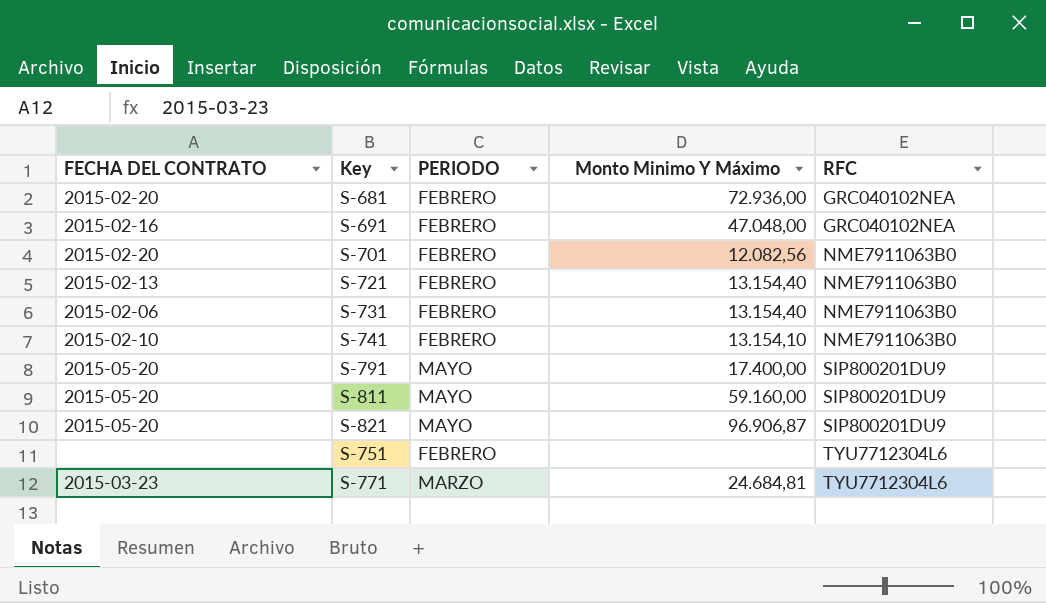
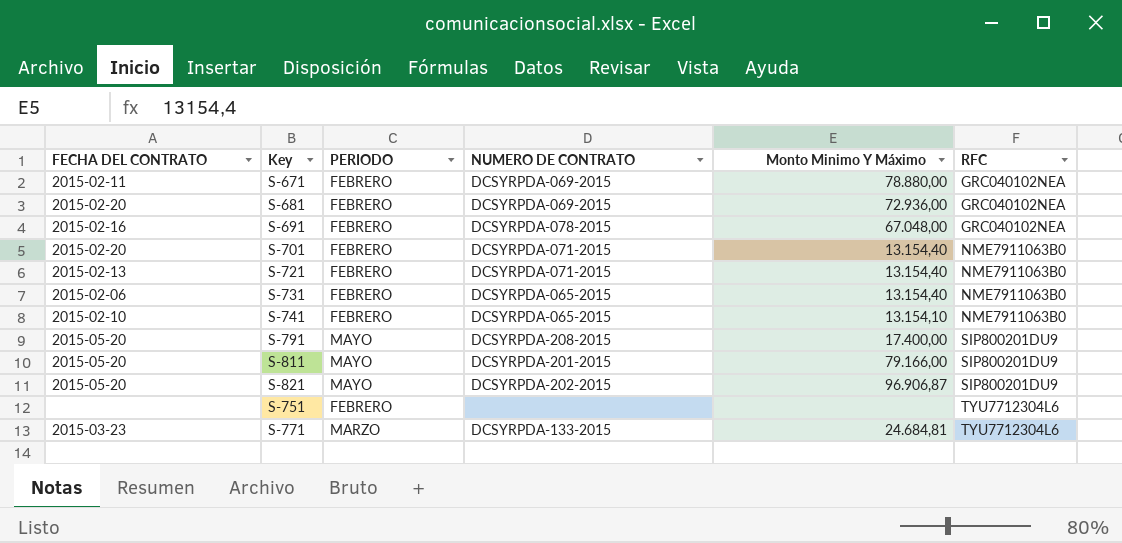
column NUMERO DE CONTRATO | position: none -> 4
row S-671: none -> 2015-02-11 | FEBRERO | DCSYRPDA-069-2015 | 78.880,00 | GRC040102NEA
S-691 | Monto Minimo Y Máximo: 47.048,00 -> 67.048,00
S-701 | Monto Minimo Y Máximo: 12.082,56 -> 13.154,40
S-811 | Monto Minimo Y Máximo: 59.160,00 -> 79.166,00

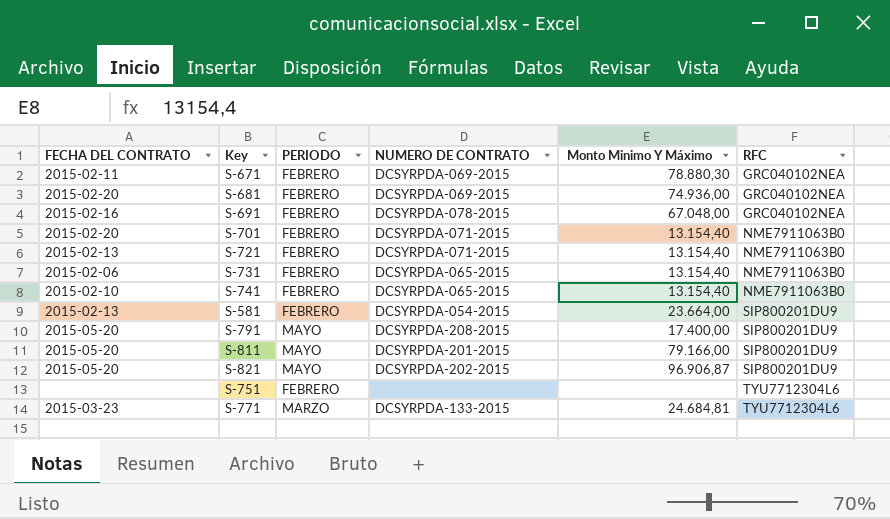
S-671 | Monto Minimo Y Máximo: 78.880,00 -> 78.880,30
S-681 | Monto Minimo Y Máximo: 72.936,00 -> 74.936,00
S-741 | Monto Minimo Y Máximo: 13.154,10 -> 13.154,40
row S-581: none -> 2015-02-13 | FEBRERO | DCSYRPDA-054-2015 | 23.664,00 | SIP800201DU9

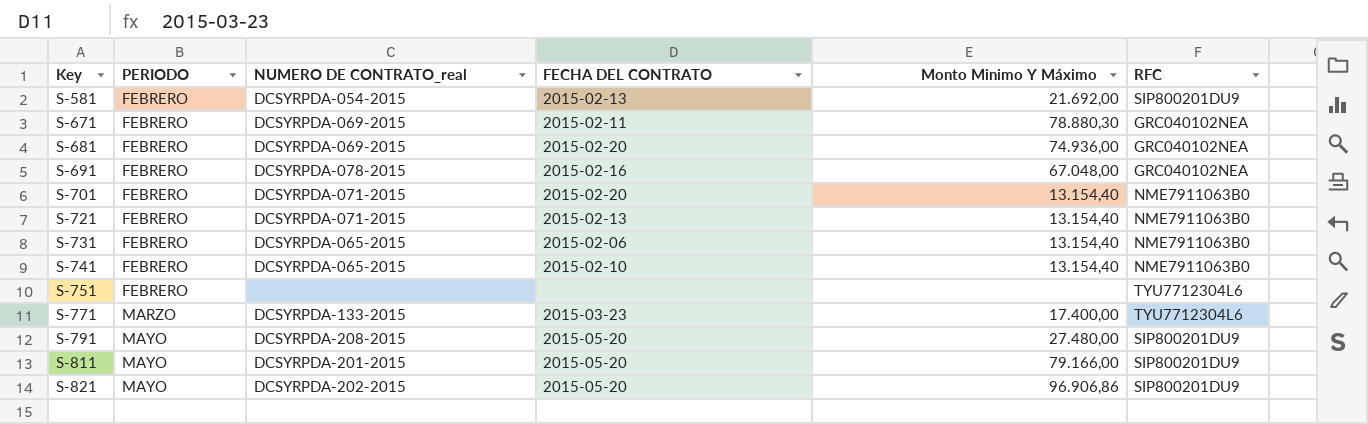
row order: RFC ascending -> Key ascending
column name: NUMERO DE CONTRATO -> NUMERO DE CONTRATO_real
column FECHA DEL CONTRATO | position: 1 -> 4
S-581 | Monto Minimo Y Máximo: 23.664,00 -> 21.692,00
S-771 | Monto Minimo Y Máximo: 24.684,81 -> 17.400,00
S-791 | Monto Minimo Y Máximo: 17.400,00 -> 27.480,00
S-821 | Monto Minimo Y Máximo: 96.906,87 -> 96.906,86

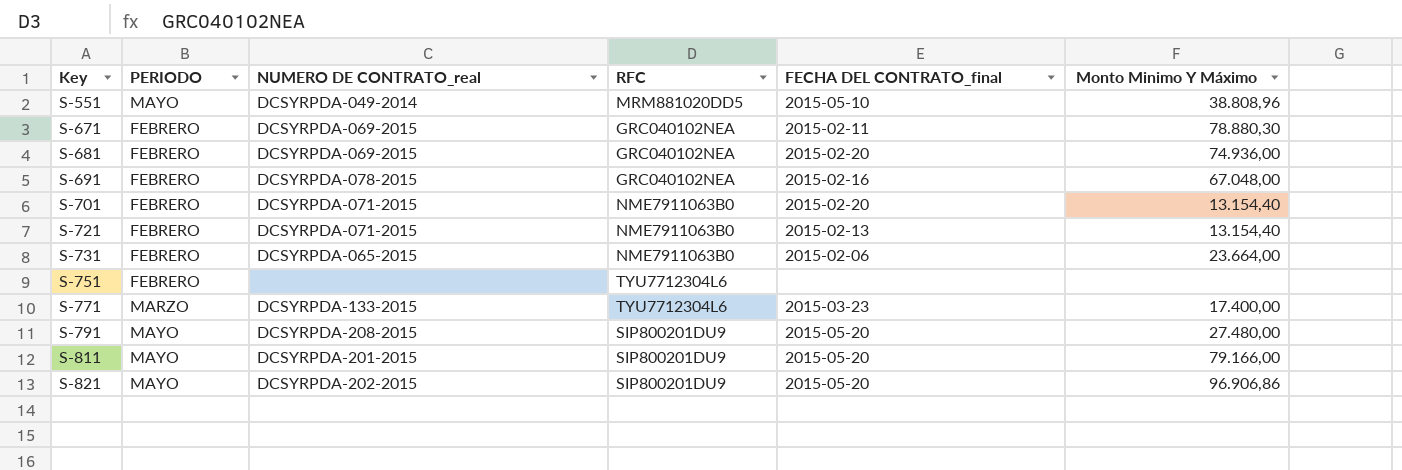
column RFC | position: 6 -> 4
column name: FECHA DEL CONTRATO -> FECHA DEL CONTRATO_final
row S-581: FEBRERO | DCSYRPDA-054-2015 | 2015-02-13 | 21.692,00 | SIP800201DU9 -> none
row S-741: FEBRERO | DCSYRPDA-065-2015 | 2015-02-10 | 13.154,40 | NME7911063B0 -> none
row S-551: none -> MAYO | DCSYRPDA-049-2014 | MRM881020DD5 | 2015-05-10 | 38.808,96
S-731 | Monto Minimo Y Máximo: 13.154,40 -> 23.664,00

